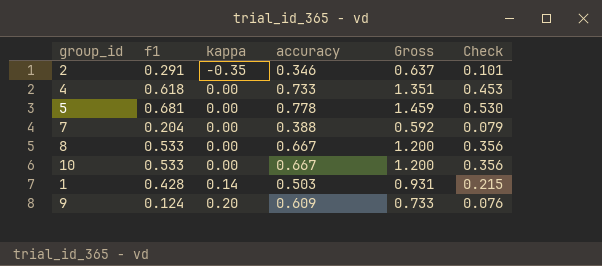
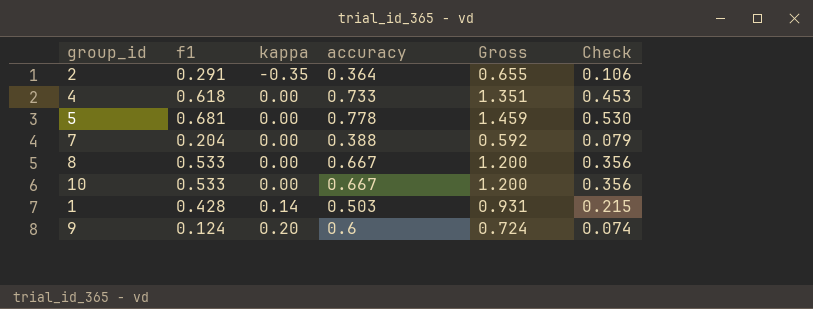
2 | accuracy: 0.346 -> 0.364
2 | Gross: 0.637 -> 0.655
2 | Check: 0.101 -> 0.106
9 | accuracy: 0.609 -> 0.6
9 | Gross: 0.733 -> 0.724
9 | Check: 0.076 -> 0.074

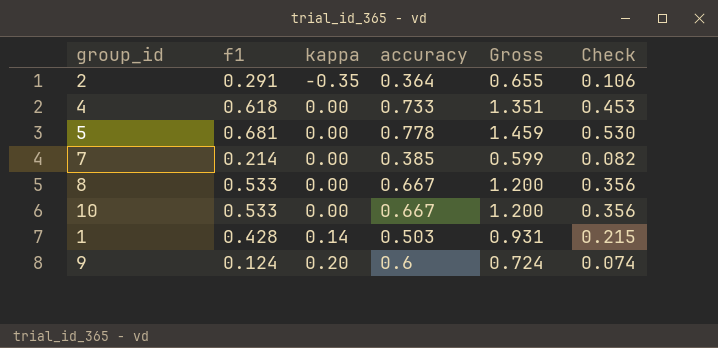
7 | f1: 0.204 -> 0.214
7 | accuracy: 0.388 -> 0.385
7 | Gross: 0.592 -> 0.599
7 | Check: 0.079 -> 0.082

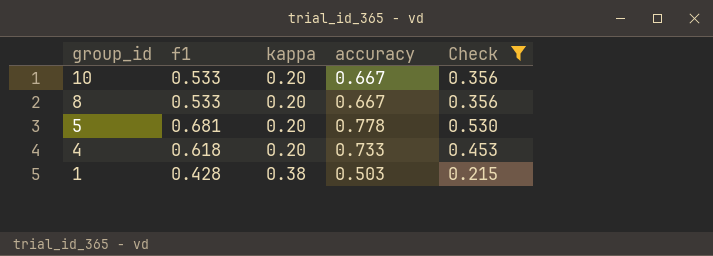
filter: none -> Check >= 0.215
row order: kappa ascending -> group_id descending
column Gross | formula: [f1] + [accuracy] -> none
10 | kappa: 0.00 -> 0.20
8 | kappa: 0.00 -> 0.20
5 | kappa: 0.00 -> 0.20
4 | kappa: 0.00 -> 0.20
1 | kappa: 0.14 -> 0.38

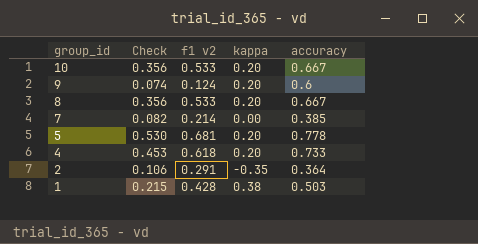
filter: Check >= 0.215 -> none
column Check | position: 5 -> 2
column name: f1 -> f1 v2

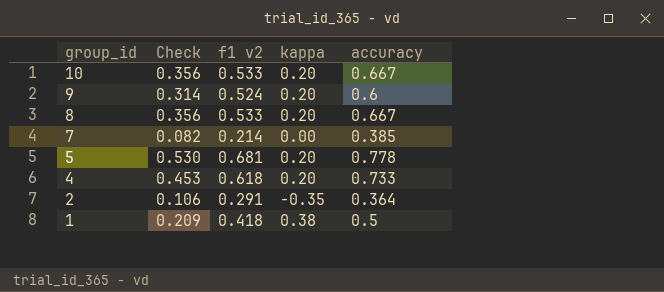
9 | Check: 0.074 -> 0.314
9 | f1 v2: 0.124 -> 0.524
1 | Check: 0.215 -> 0.209
1 | f1 v2: 0.428 -> 0.418
1 | accuracy: 0.503 -> 0.5

